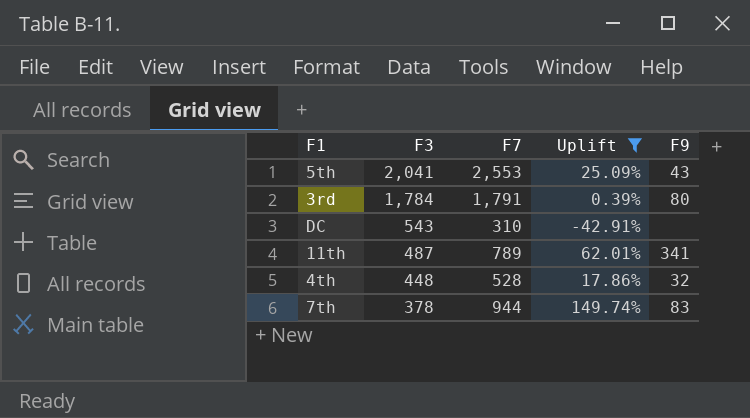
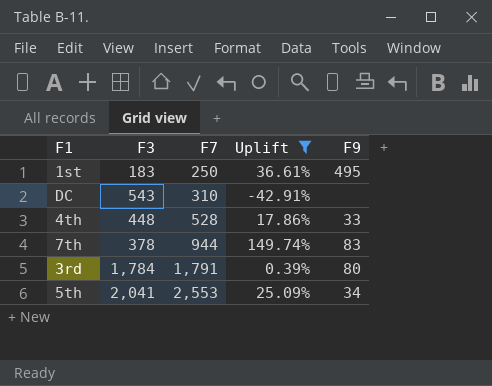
row order: F3 descending -> F7 ascending
row 11th: 487 | 789 | 62.01% | 341 -> none
row 1st: none -> 183 | 250 | 36.61% | 495
4th | F9: 32 -> 33
5th | F9: 43 -> 34

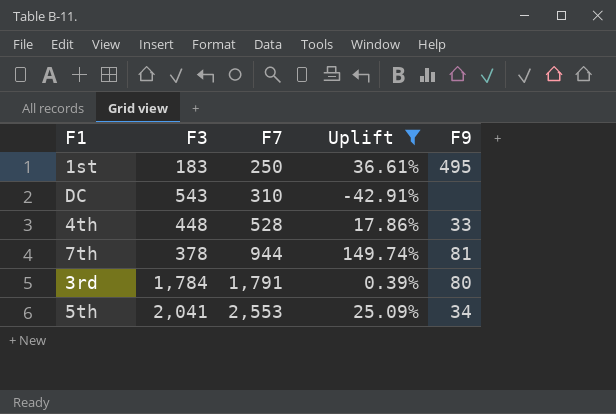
7th | F9: 83 -> 81

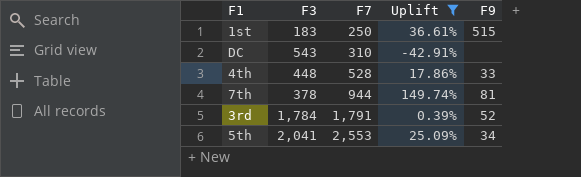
1st | F9: 495 -> 515
3rd | F9: 80 -> 52

